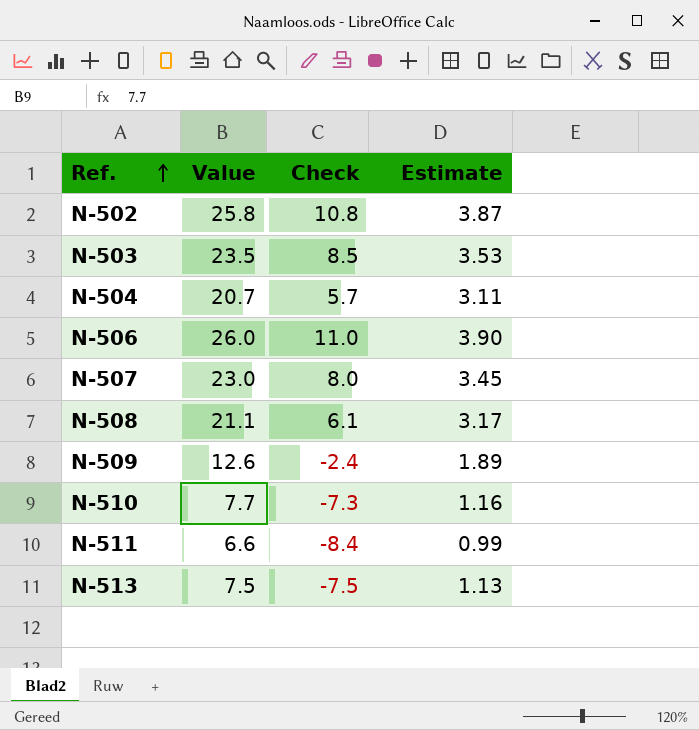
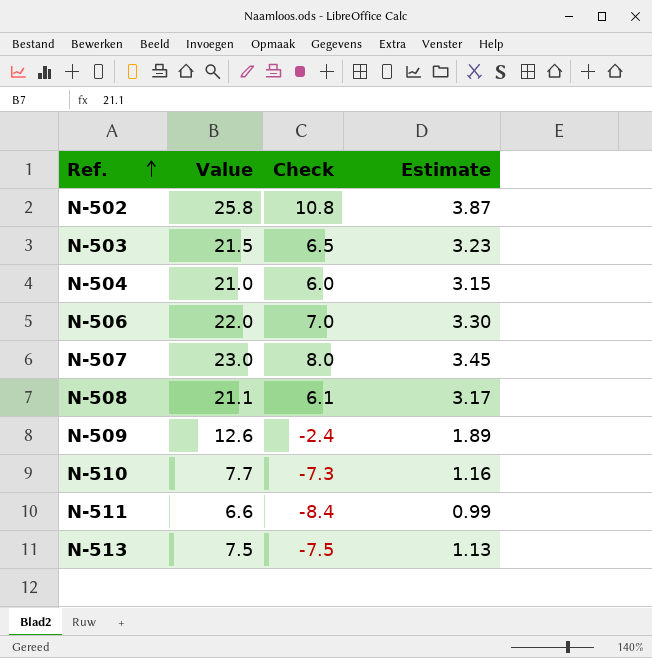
N-503 | Value: 23.5 -> 21.5
N-503 | Check: 8.5 -> 6.5
N-503 | Estimate: 3.53 -> 3.23
N-504 | Value: 20.7 -> 21.0
N-504 | Check: 5.7 -> 6.0
N-504 | Estimate: 3.11 -> 3.15
N-506 | Value: 26.0 -> 22.0
N-506 | Check: 11.0 -> 7.0
N-506 | Estimate: 3.90 -> 3.30

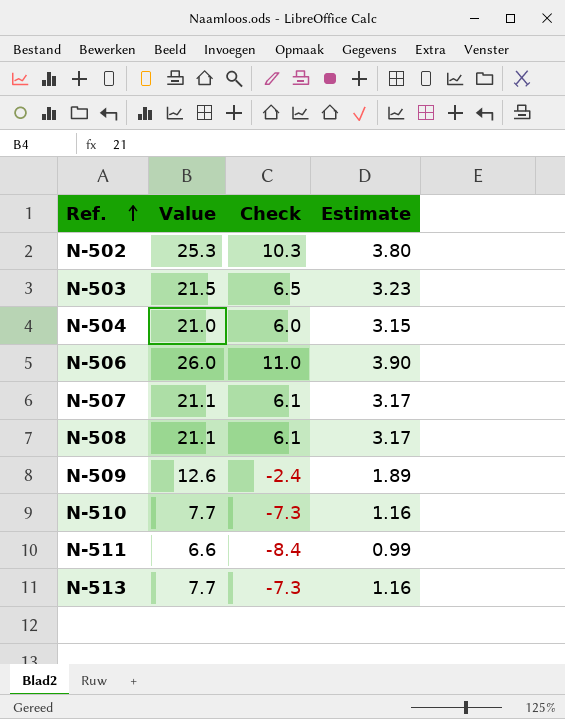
N-502 | Value: 25.8 -> 25.3
N-502 | Check: 10.8 -> 10.3
N-502 | Estimate: 3.87 -> 3.80
N-506 | Value: 22.0 -> 26.0
N-506 | Check: 7.0 -> 11.0
N-506 | Estimate: 3.30 -> 3.90
N-507 | Value: 23.0 -> 21.1
N-507 | Check: 8.0 -> 6.1
N-507 | Estimate: 3.45 -> 3.17
N-513 | Value: 7.5 -> 7.7
N-513 | Check: -7.5 -> -7.3
N-513 | Estimate: 1.13 -> 1.16

